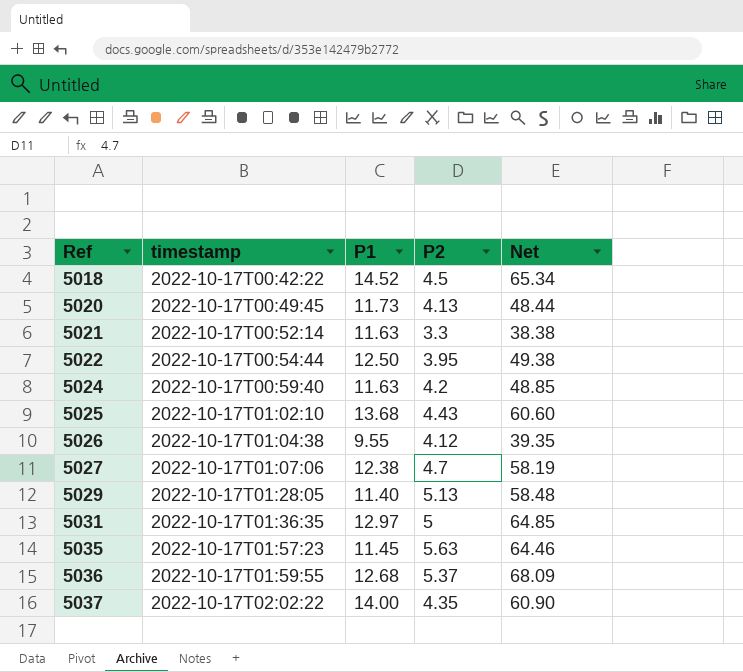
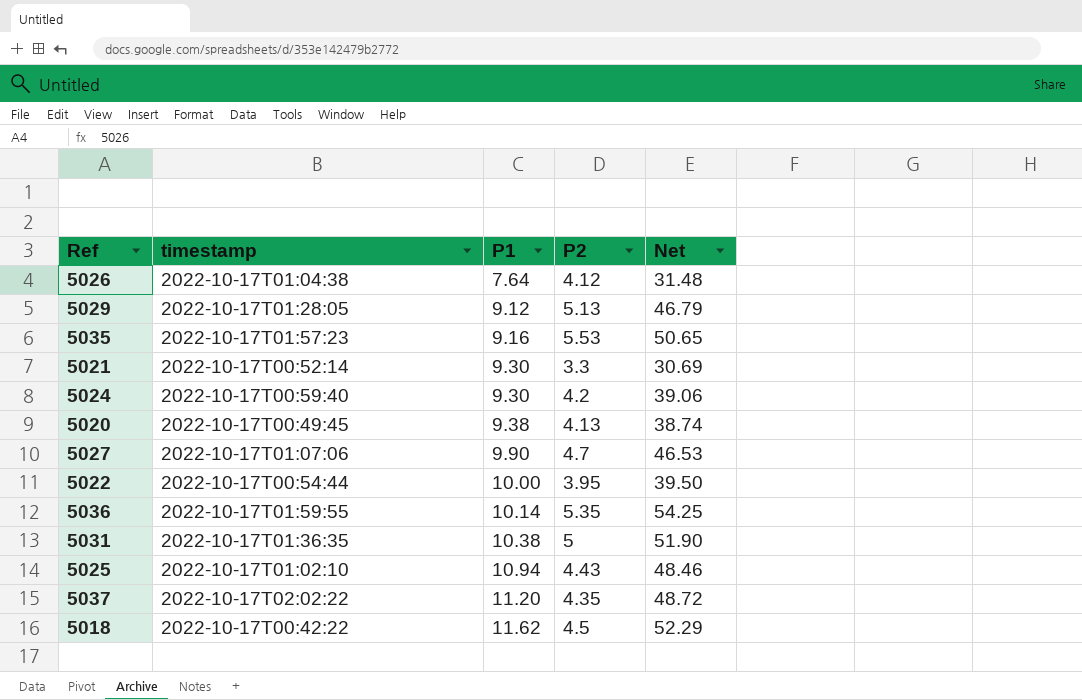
row order: Ref ascending -> P1 ascending
5026 | P1: 9.55 -> 7.64
5026 | Net: 39.35 -> 31.48
5029 | P1: 11.40 -> 9.12
5029 | Net: 58.48 -> 46.79
5035 | P1: 11.45 -> 9.16
5035 | P2: 5.63 -> 5.53
5035 | Net: 64.46 -> 50.65
5021 | P1: 11.63 -> 9.30
5021 | Net: 38.38 -> 30.69
5024 | P1: 11.63 -> 9.30
5024 | Net: 48.85 -> 39.06
5020 | P1: 11.73 -> 9.38
5020 | Net: 48.44 -> 38.74
5027 | P1: 12.38 -> 9.90
5027 | Net: 58.19 -> 46.53
5022 | P1: 12.50 -> 10.00
5022 | Net: 49.38 -> 39.50
5036 | P1: 12.68 -> 10.14
5036 | P2: 5.37 -> 5.35
5036 | Net: 68.09 -> 54.25
5031 | P1: 12.97 -> 10.38
5031 | Net: 64.85 -> 51.90
5025 | P1: 13.68 -> 10.94
5025 | Net: 60.60 -> 48.46
5037 | P1: 14.00 -> 11.20
5037 | Net: 60.90 -> 48.72
5018 | P1: 14.52 -> 11.62
5018 | Net: 65.34 -> 52.29

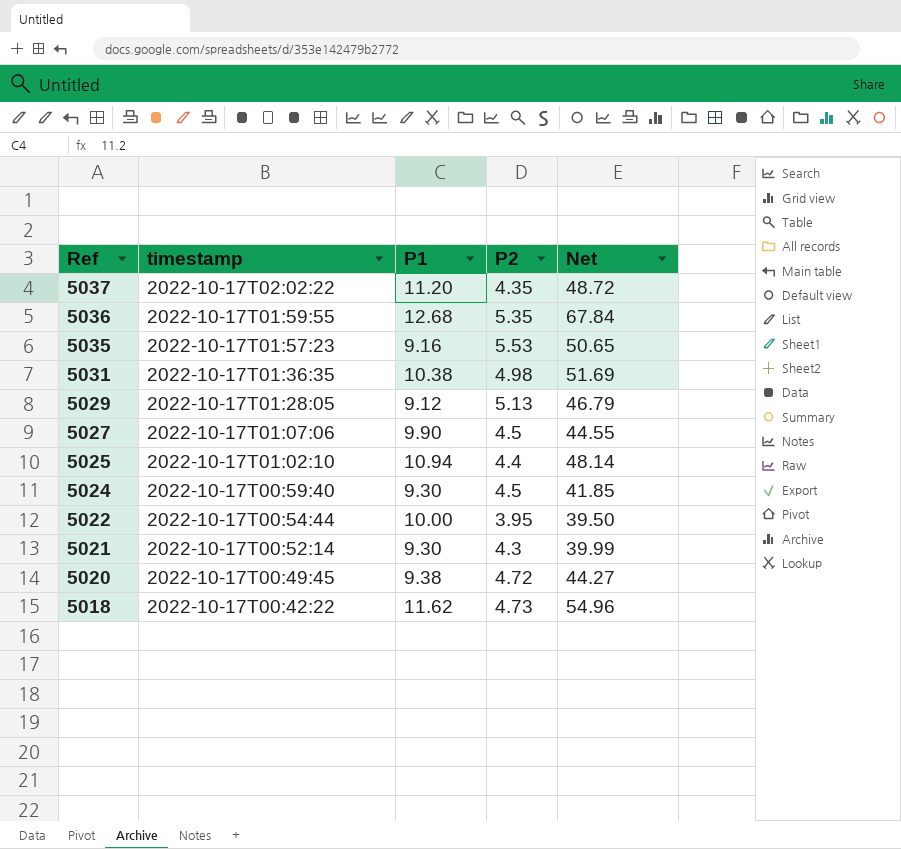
row order: P1 ascending -> Ref descending
row 5026: 2022-10-17T01:04:38 | 7.64 | 4.12 | 31.48 -> none
5036 | P1: 10.14 -> 12.68
5036 | Net: 54.25 -> 67.84
5031 | P2: 5 -> 4.98
5031 | Net: 51.90 -> 51.69
5027 | P2: 4.7 -> 4.5
5027 | Net: 46.53 -> 44.55
5025 | P2: 4.43 -> 4.4
5025 | Net: 48.46 -> 48.14
5024 | P2: 4.2 -> 4.5
5024 | Net: 39.06 -> 41.85
5021 | P2: 3.3 -> 4.3
5021 | Net: 30.69 -> 39.99
5020 | P2: 4.13 -> 4.72
5020 | Net: 38.74 -> 44.27
5018 | P2: 4.5 -> 4.73
5018 | Net: 52.29 -> 54.96

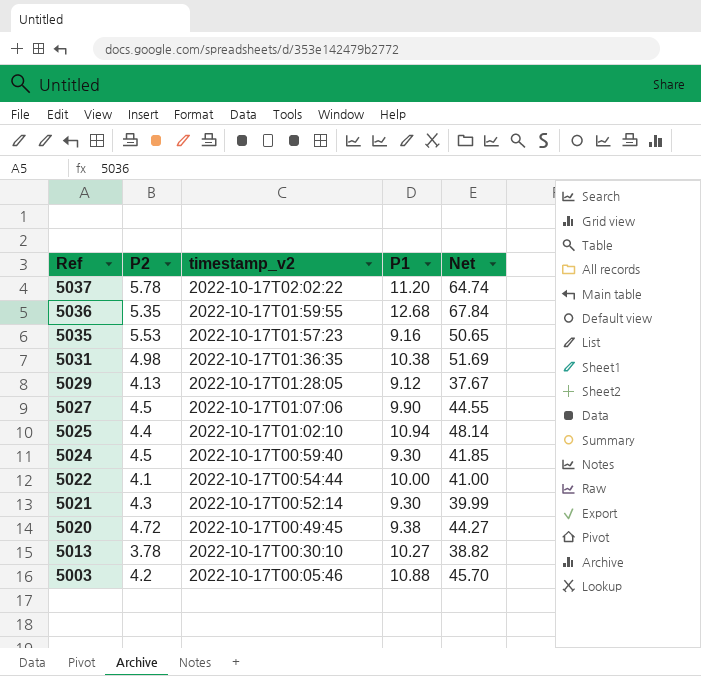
column P2 | position: 4 -> 2
column name: timestamp -> timestamp_v2
row 5018: 2022-10-17T00:42:22 | 11.62 | 4.73 | 54.96 -> none
5037 | P2: 4.35 -> 5.78
5037 | Net: 48.72 -> 64.74
5029 | P2: 5.13 -> 4.13
5029 | Net: 46.79 -> 37.67
5022 | P2: 3.95 -> 4.1
5022 | Net: 39.50 -> 41.00
row 5013: none -> 3.78 | 2022-10-17T00:30:10 | 10.27 | 38.82
row 5003: none -> 4.2 | 2022-10-17T00:05:46 | 10.88 | 45.70

